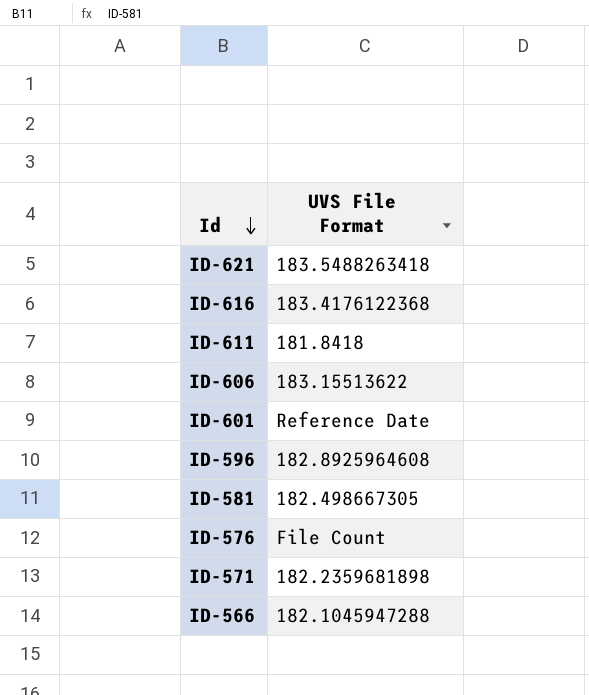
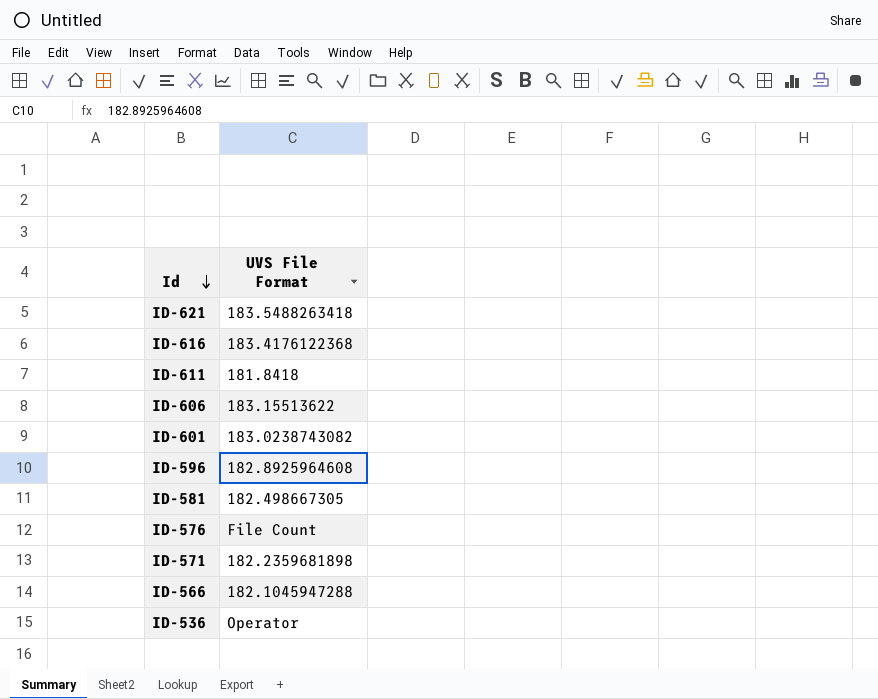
ID-601 | UVS File Format: Reference Date -> 183.0238743082
row ID-536: none -> Operator

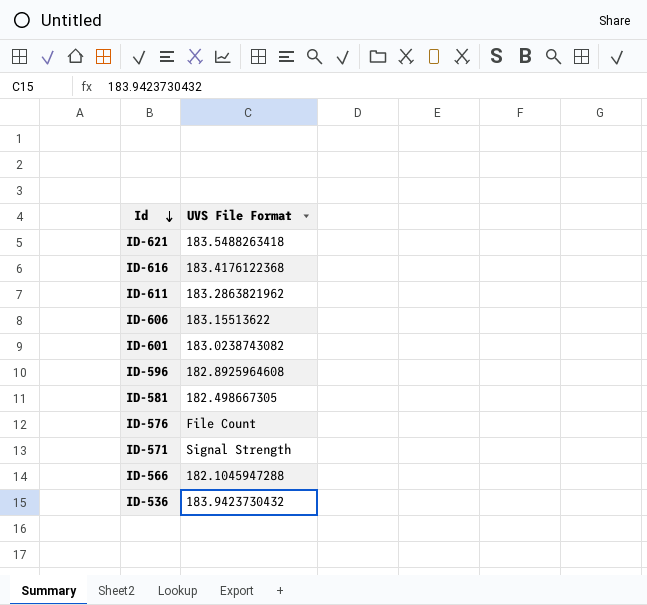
ID-611 | UVS File Format: 181.8418 -> 183.2863821962
ID-571 | UVS File Format: 182.2359681898 -> Signal Strength
ID-536 | UVS File Format: Operator -> 183.9423730432

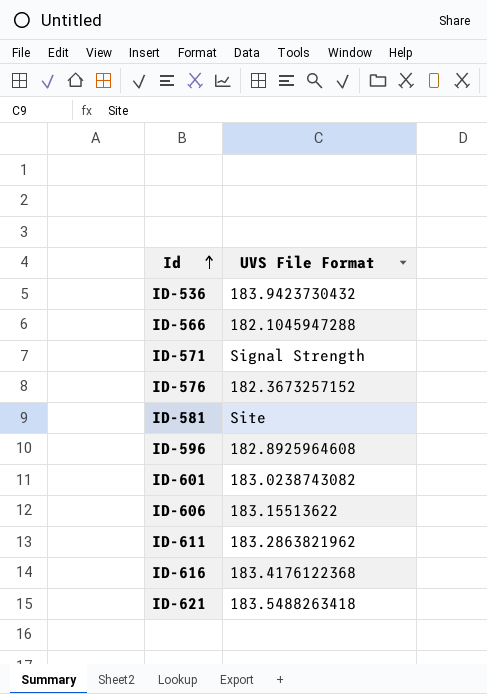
row order: Id descending -> Id ascending
ID-576 | UVS File Format: File Count -> 182.3673257152
ID-581 | UVS File Format: 182.498667305 -> Site

